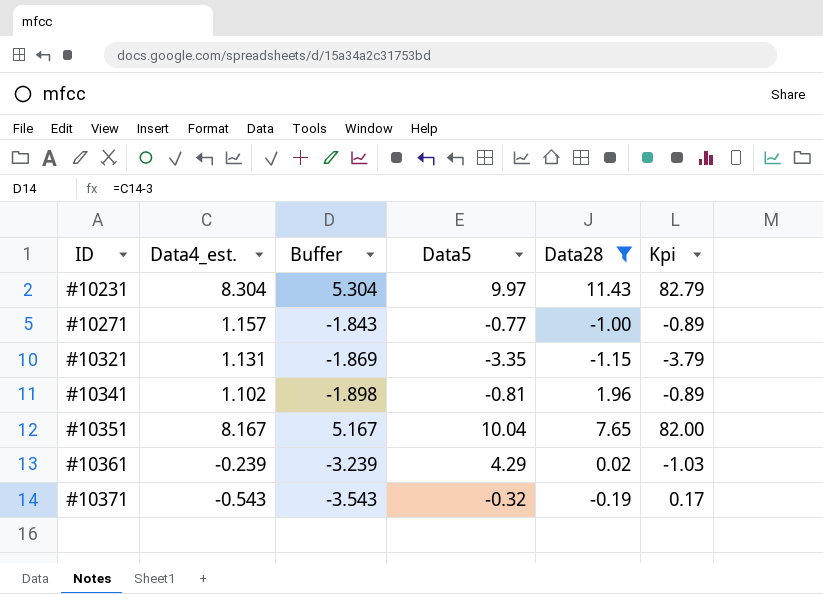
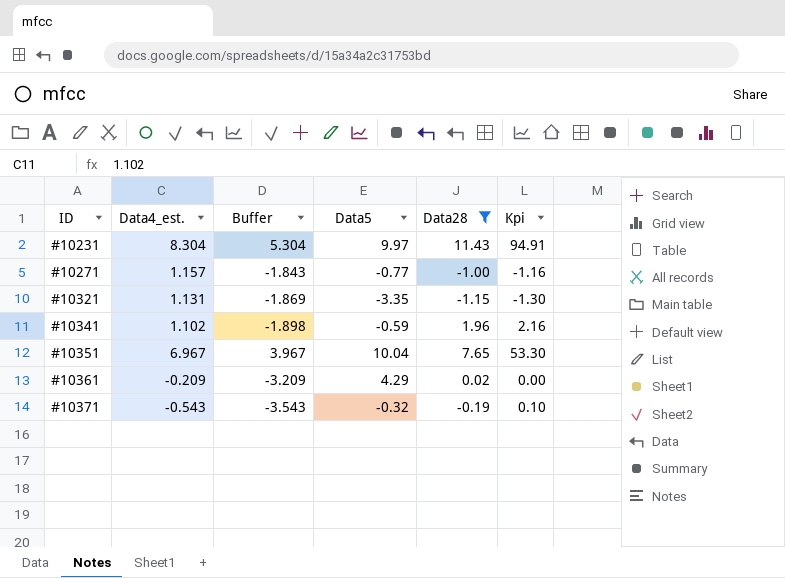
column Kpi | formula: [Data4_est.] * [Data5] -> [Data4_est.] * [Data28]
#10341 | Data5: -0.81 -> -0.59
#10351 | Data4_est.: 8.167 -> 6.967
#10351 | Buffer: 5.167 -> 3.967
#10361 | Data4_est.: -0.239 -> -0.209
#10361 | Buffer: -3.239 -> -3.209

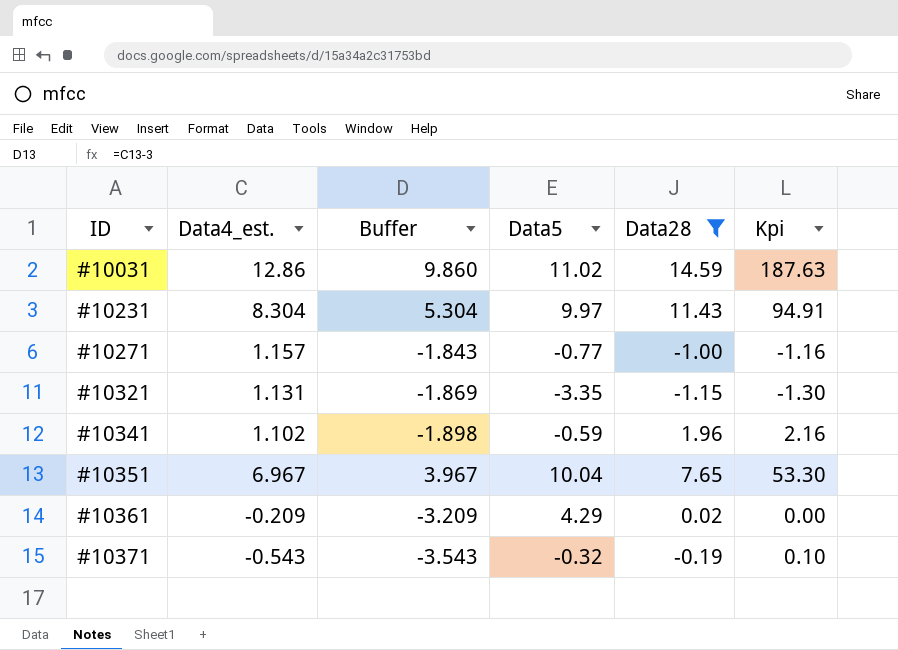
row #10031: none -> 12.86 | 9.860 | 11.02 | 14.59 | 187.63

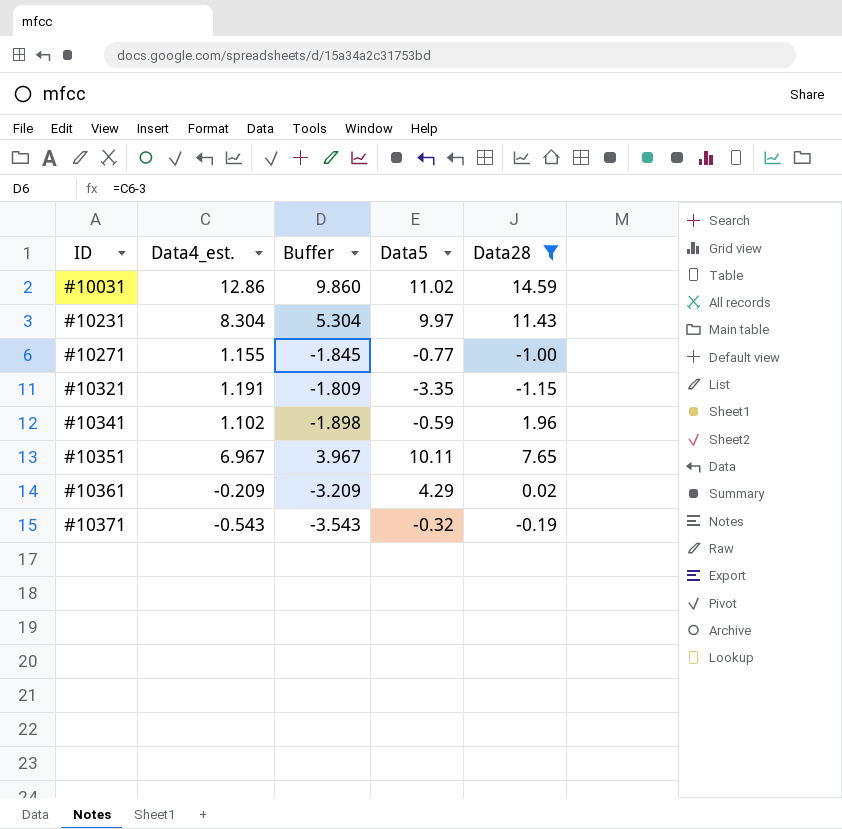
column Kpi | formula: [Data4_est.] * [Data28] -> none
#10271 | Data4_est.: 1.157 -> 1.155
#10271 | Buffer: -1.843 -> -1.845
#10321 | Data4_est.: 1.131 -> 1.191
#10321 | Buffer: -1.869 -> -1.809
#10351 | Data5: 10.04 -> 10.11

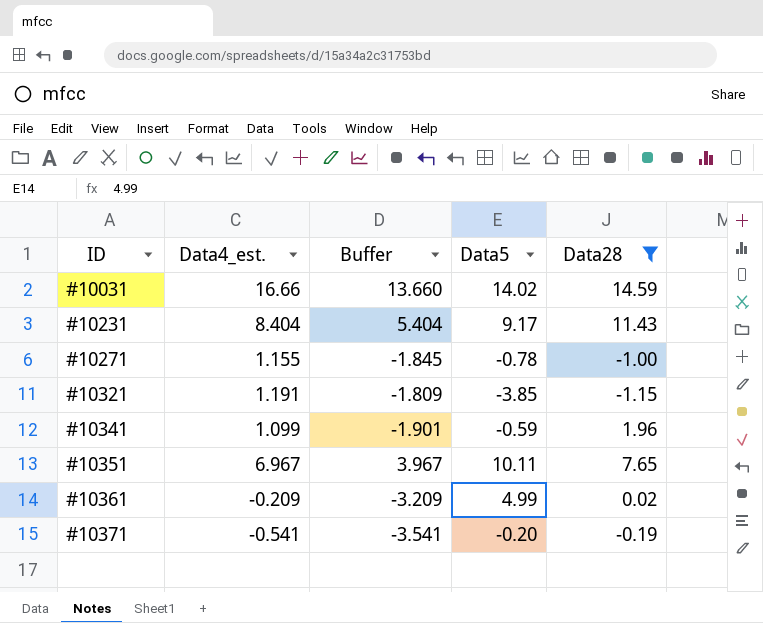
#10031 | Data4_est.: 12.86 -> 16.66
#10031 | Buffer: 9.860 -> 13.660
#10031 | Data5: 11.02 -> 14.02
#10231 | Data4_est.: 8.304 -> 8.404
#10231 | Buffer: 5.304 -> 5.404
#10231 | Data5: 9.97 -> 9.17
#10271 | Data5: -0.77 -> -0.78
#10321 | Data5: -3.35 -> -3.85
#10341 | Data4_est.: 1.102 -> 1.099
#10341 | Buffer: -1.898 -> -1.901
#10361 | Data5: 4.29 -> 4.99
#10371 | Data4_est.: -0.543 -> -0.541
#10371 | Buffer: -3.543 -> -3.541
#10371 | Data5: -0.32 -> -0.20

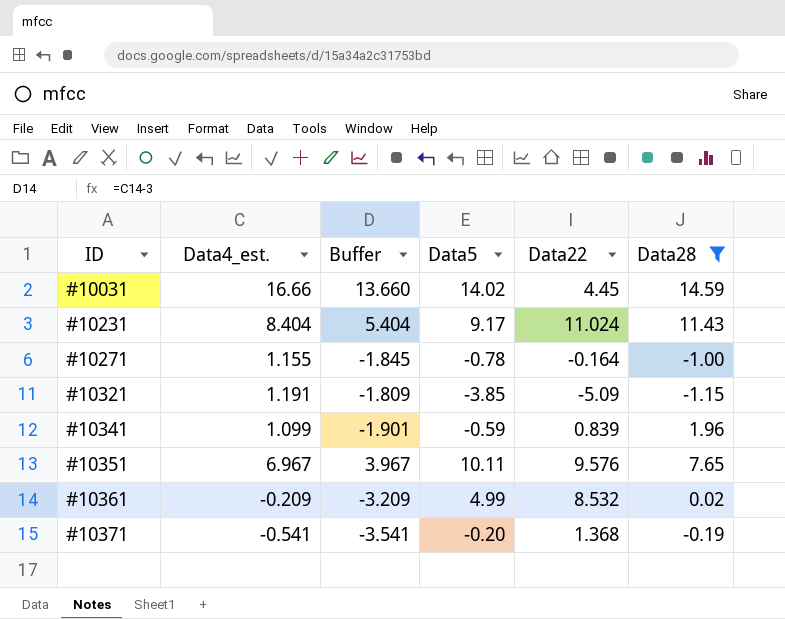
column Data22 | position: none -> 5

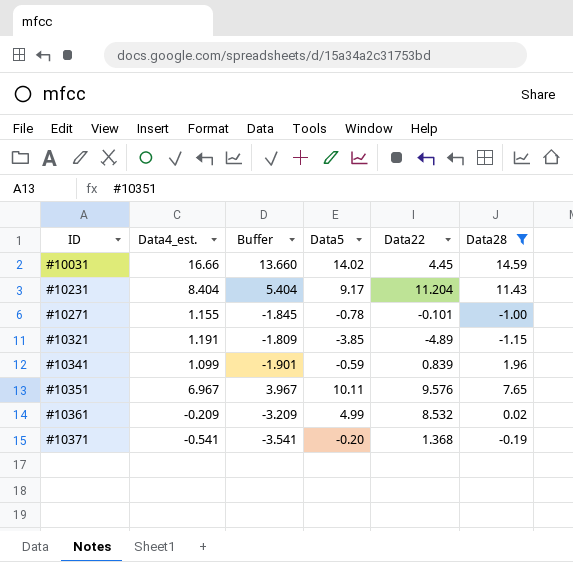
#10231 | Data22: 11.024 -> 11.204
#10271 | Data22: -0.164 -> -0.101
#10321 | Data22: -5.09 -> -4.89

